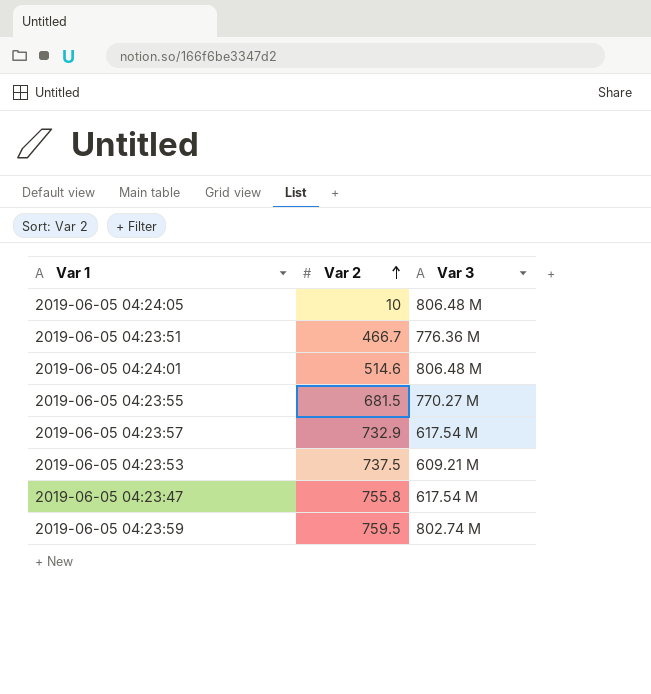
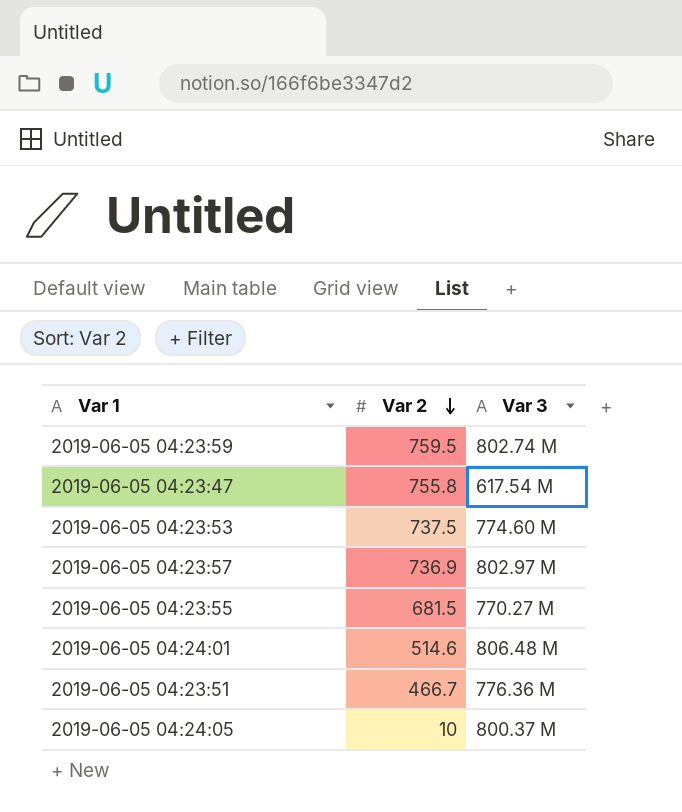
row order: Var 2 ascending -> Var 2 descending
2019-06-05 04:23:53 | Var 3: 609.21 M -> 774.60 M
2019-06-05 04:23:57 | Var 2: 732.9 -> 736.9
2019-06-05 04:23:57 | Var 3: 617.54 M -> 802.97 M
2019-06-05 04:24:05 | Var 3: 806.48 M -> 800.37 M

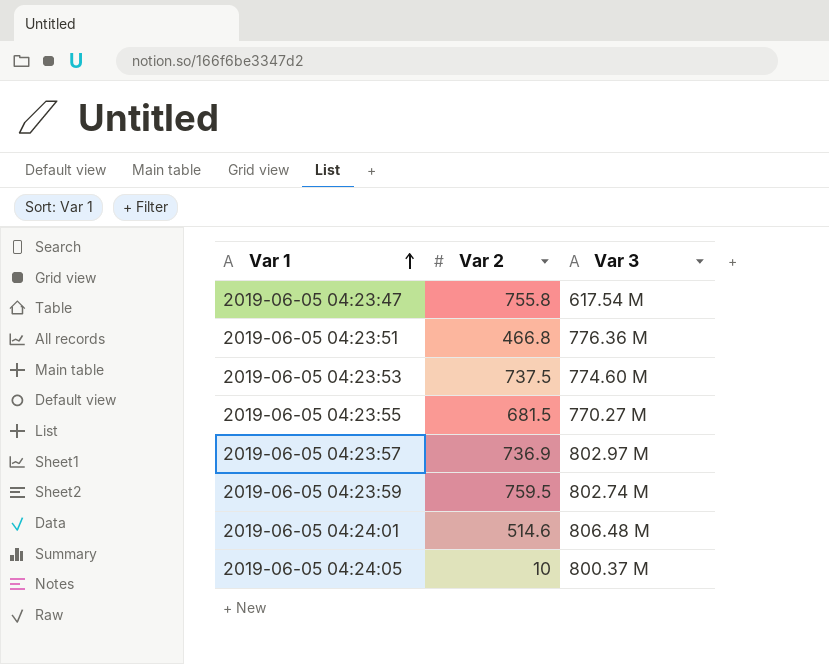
row order: Var 2 descending -> Var 1 ascending
2019-06-05 04:23:51 | Var 2: 466.7 -> 466.8

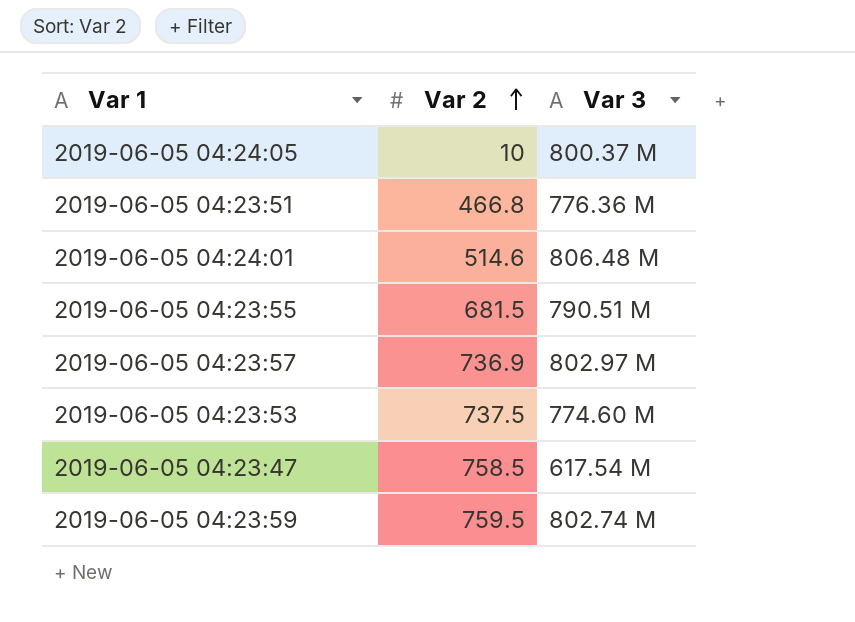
row order: Var 1 ascending -> Var 2 ascending
2019-06-05 04:23:55 | Var 3: 770.27 M -> 790.51 M
2019-06-05 04:23:47 | Var 2: 755.8 -> 758.5

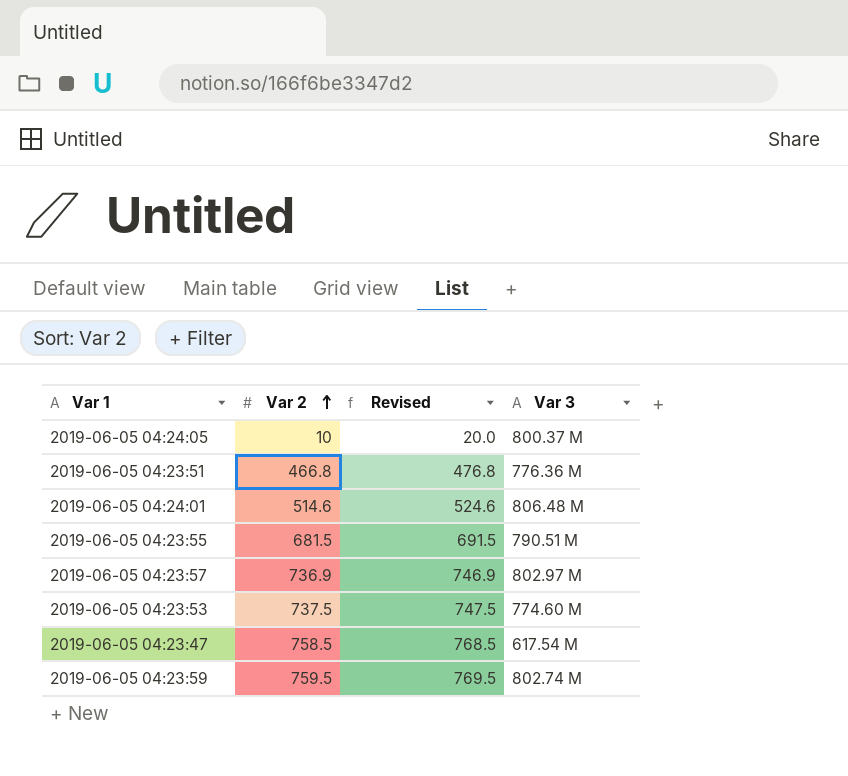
column Revised | formula: none -> [Var 2] + 10

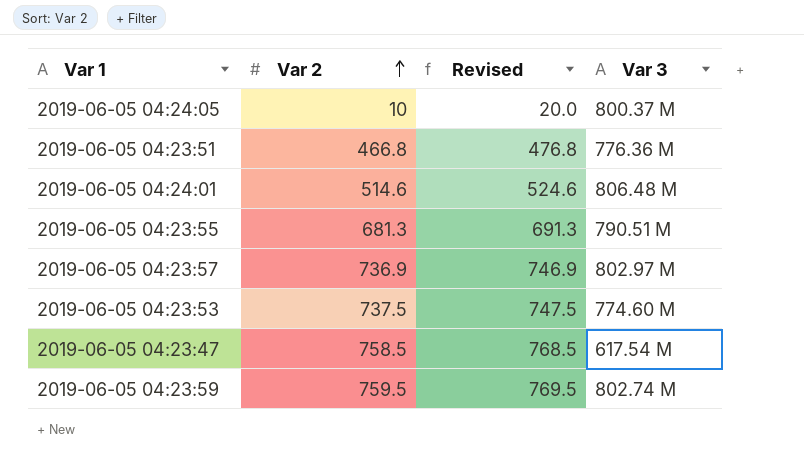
2019-06-05 04:23:55 | Var 2: 681.5 -> 681.3
2019-06-05 04:23:55 | Revised: 691.5 -> 691.3

